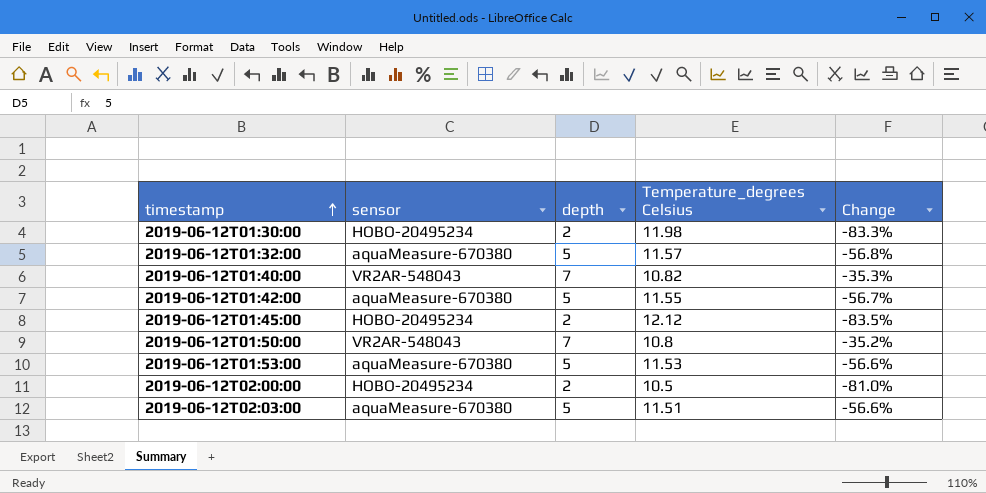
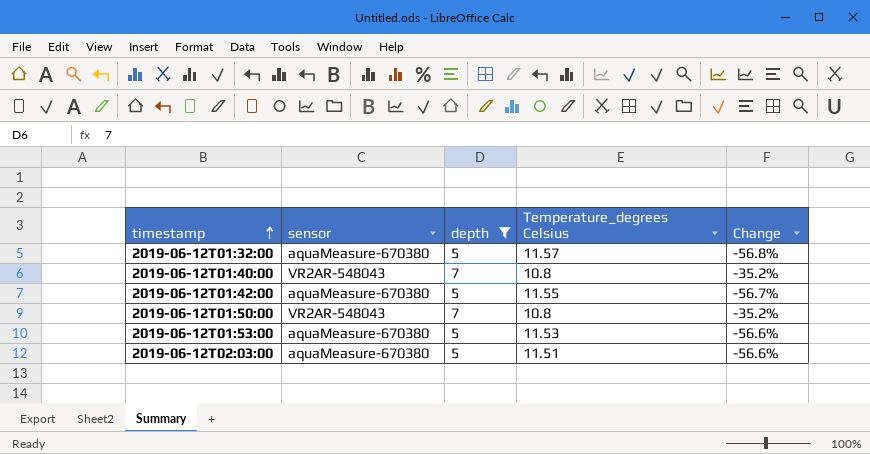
filter: none -> depth != 2
2019-06-12T01:40:00 | Temperature_degrees Celsius: 10.82 -> 10.8
2019-06-12T01:40:00 | Change: -35.3% -> -35.2%

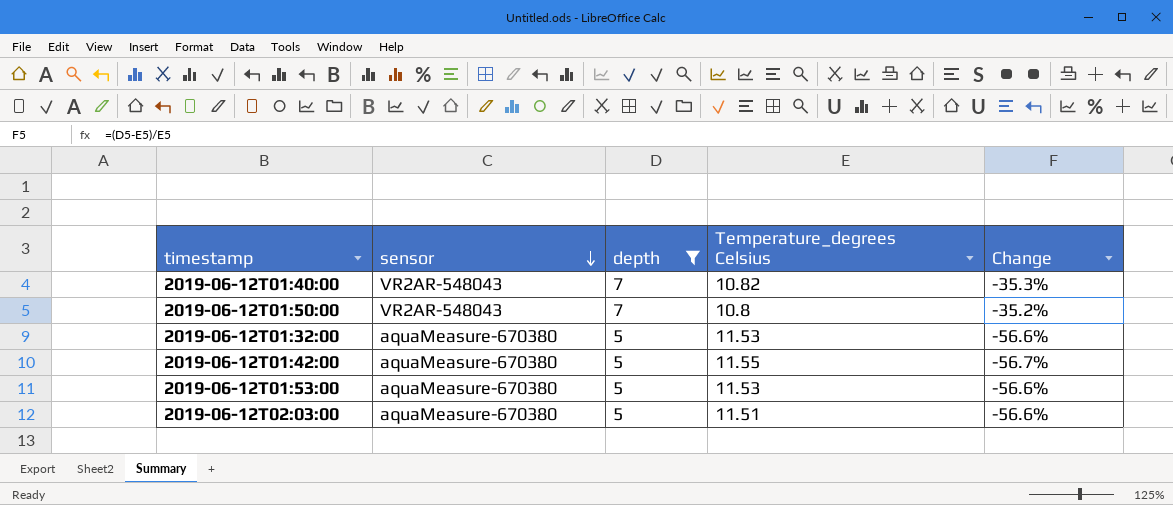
row order: timestamp ascending -> sensor descending
2019-06-12T01:40:00 | Temperature_degrees Celsius: 10.8 -> 10.82
2019-06-12T01:40:00 | Change: -35.2% -> -35.3%
2019-06-12T01:32:00 | Temperature_degrees Celsius: 11.57 -> 11.53
2019-06-12T01:32:00 | Change: -56.8% -> -56.6%

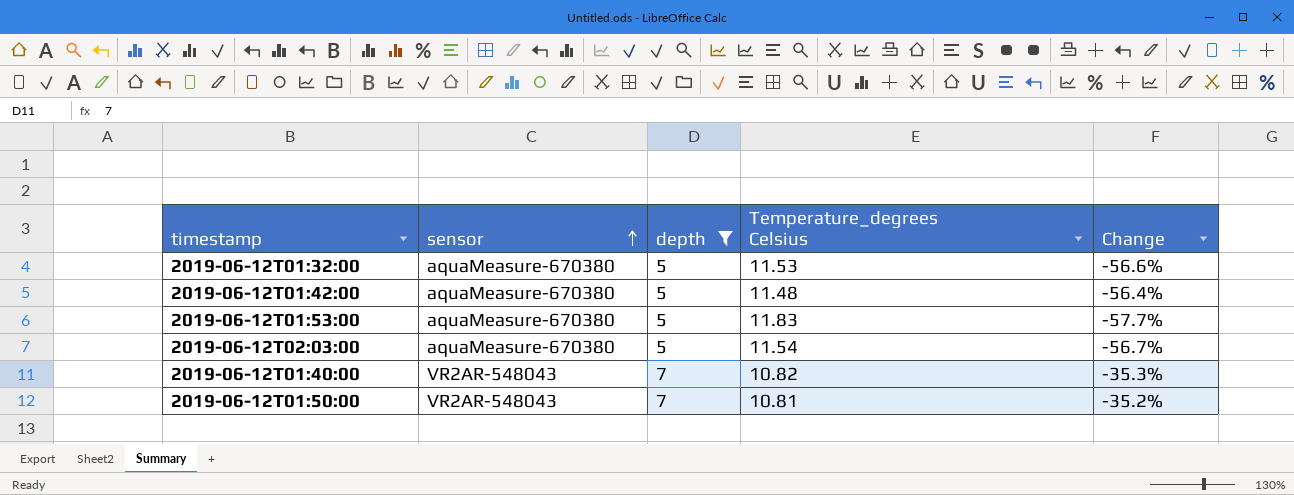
row order: sensor descending -> sensor ascending
2019-06-12T01:42:00 | Temperature_degrees Celsius: 11.55 -> 11.48
2019-06-12T01:42:00 | Change: -56.7% -> -56.4%
2019-06-12T01:53:00 | Temperature_degrees Celsius: 11.53 -> 11.83
2019-06-12T01:53:00 | Change: -56.6% -> -57.7%
2019-06-12T02:03:00 | Temperature_degrees Celsius: 11.51 -> 11.54
2019-06-12T02:03:00 | Change: -56.6% -> -56.7%
2019-06-12T01:50:00 | Temperature_degrees Celsius: 10.8 -> 10.81

